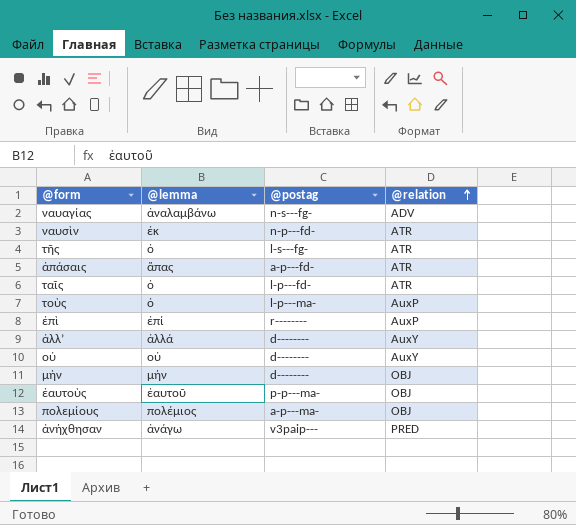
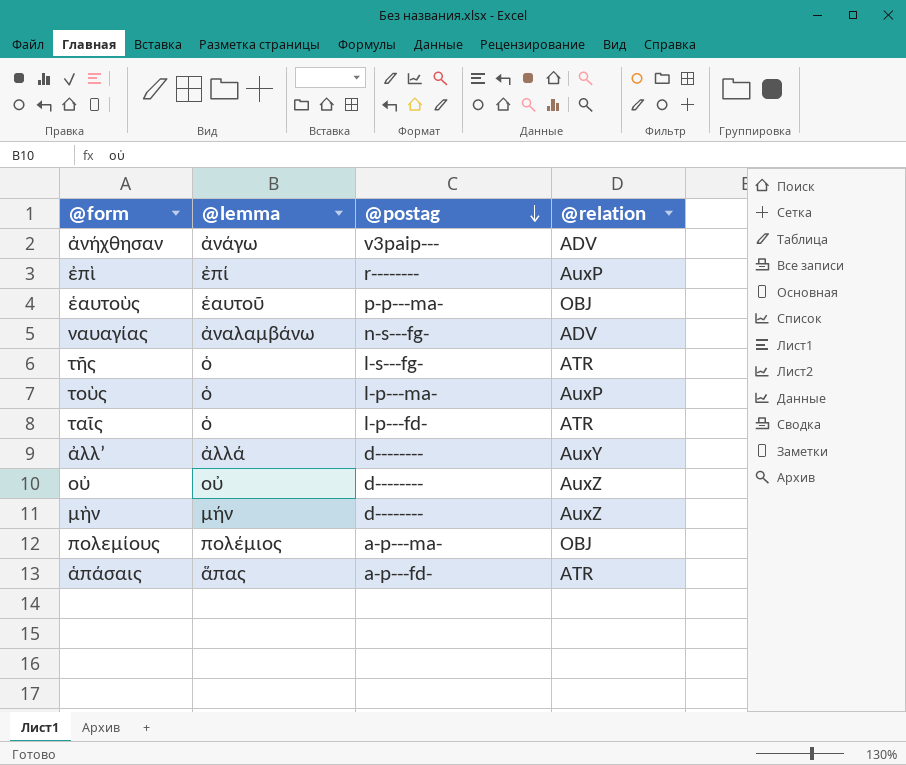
row order: @relation ascending -> @postag descending
row ναυσὶν: ἐκ | n-p---fd- | ATR -> none
ἀνήχθησαν | @relation: PRED -> ADV
οὐ | @relation: AuxY -> AuxZ
μὴν | @relation: OBJ -> AuxZ

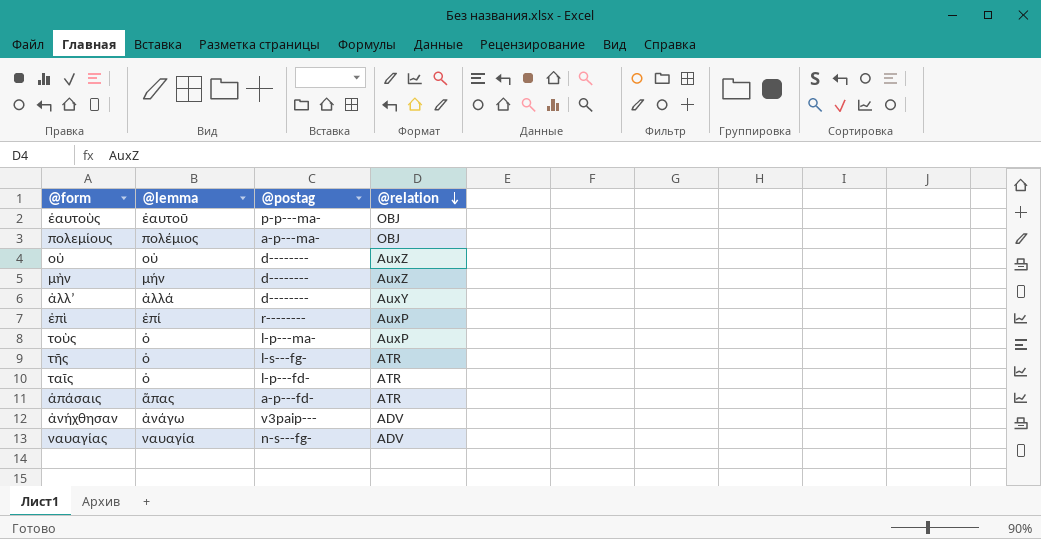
row order: @postag descending -> @relation descending
ναυαγίας | @lemma: ἀναλαμβάνω -> ναυαγία

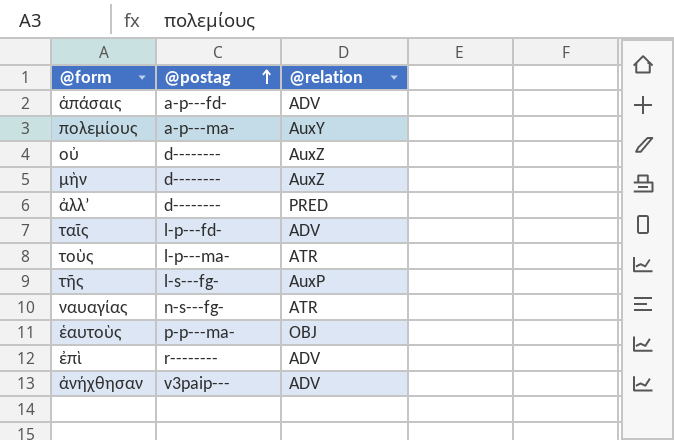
row order: @relation descending -> @postag ascending
column @lemma | position: 2 -> none
ἁπάσαις | @relation: ATR -> ADV
πολεμίους | @relation: OBJ -> AuxY
ἀλλʼ | @relation: AuxY -> PRED
ταῖς | @relation: ATR -> ADV
τοὺς | @relation: AuxP -> ATR
τῆς | @relation: ATR -> AuxP
ναυαγίας | @relation: ADV -> ATR
ἐπὶ | @relation: AuxP -> ADV

